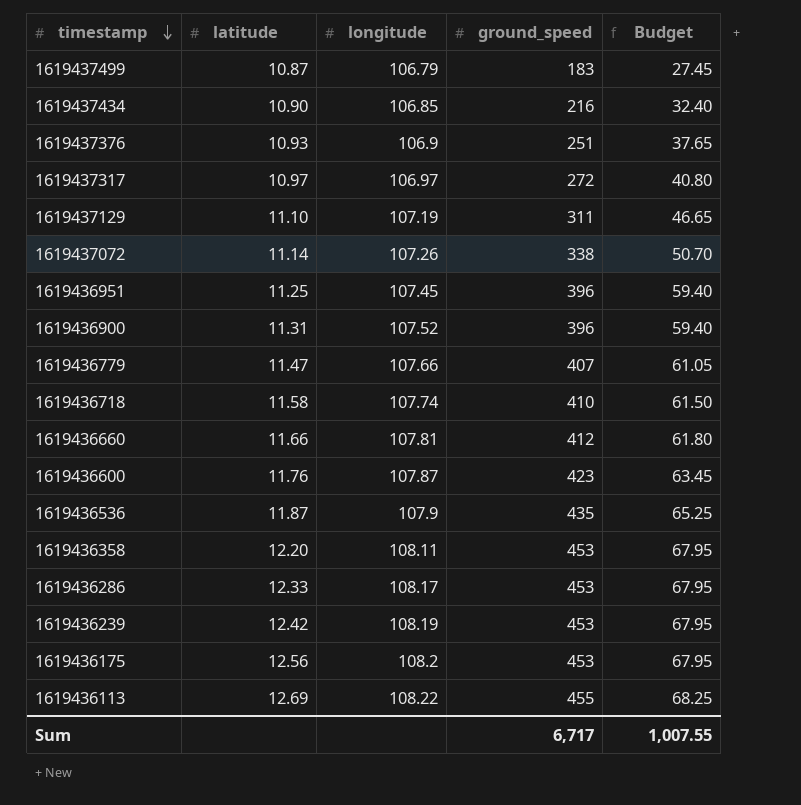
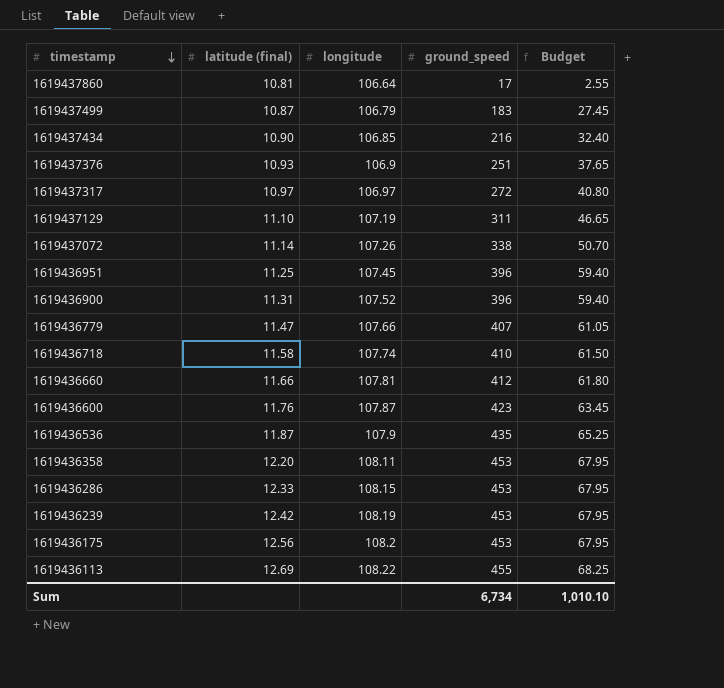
column name: latitude -> latitude (final)
row 1619437860: none -> 10.81 | 106.64 | 17 | 2.55
1619436286 | longitude: 108.17 -> 108.15
Sum | ground_speed: 6,717 -> 6,734
Sum | Budget: 1,007.55 -> 1,010.10

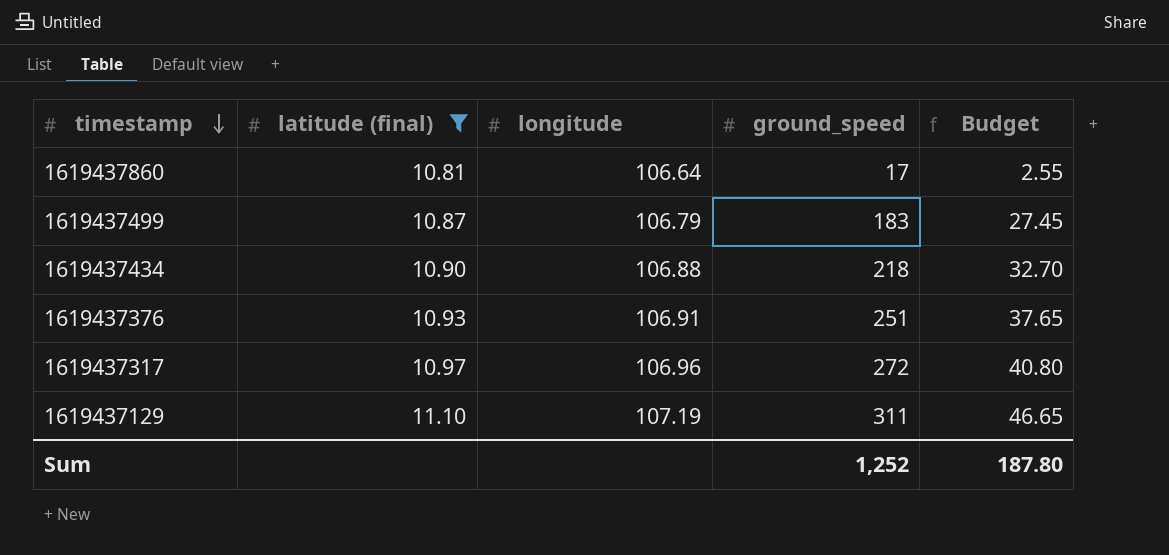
filter: none -> latitude (final) <= 11.10
1619437434 | longitude: 106.85 -> 106.88
1619437434 | ground_speed: 216 -> 218
1619437434 | Budget: 32.40 -> 32.70
1619437376 | longitude: 106.9 -> 106.91
1619437317 | longitude: 106.97 -> 106.96
Sum | ground_speed: 6,734 -> 1,252
Sum | Budget: 1,010.10 -> 187.80

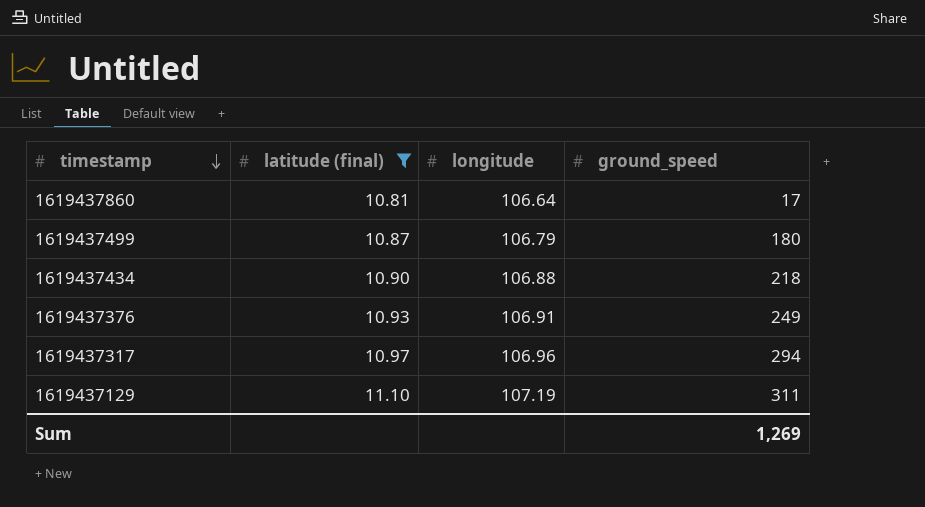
column Budget | formula: [ground_speed] * 0.15 -> none
1619437499 | ground_speed: 183 -> 180
1619437376 | ground_speed: 251 -> 249
1619437317 | ground_speed: 272 -> 294
Sum | ground_speed: 1,252 -> 1,269

